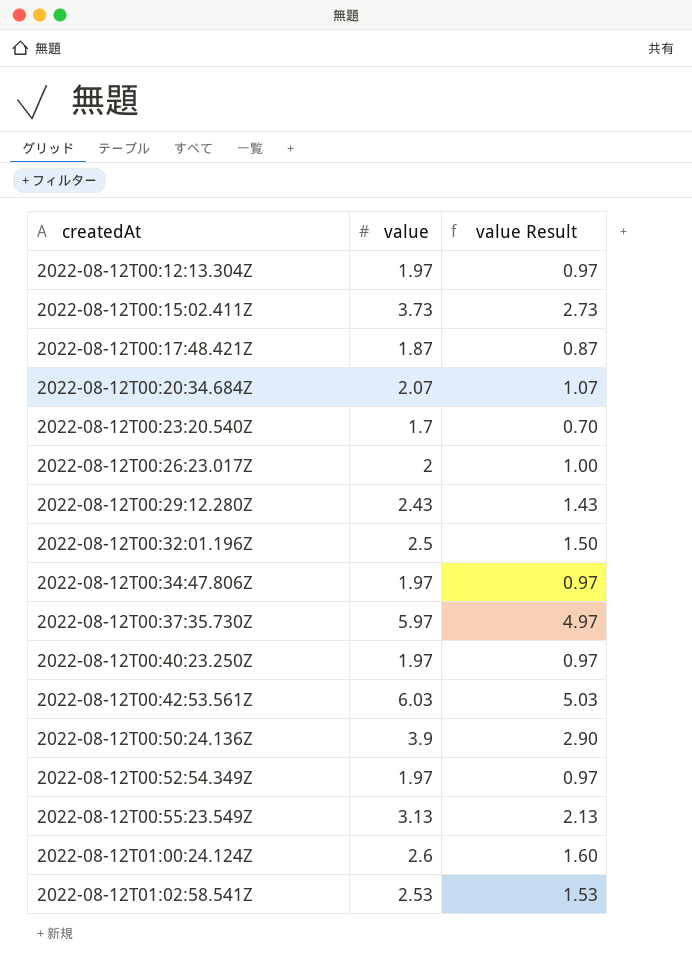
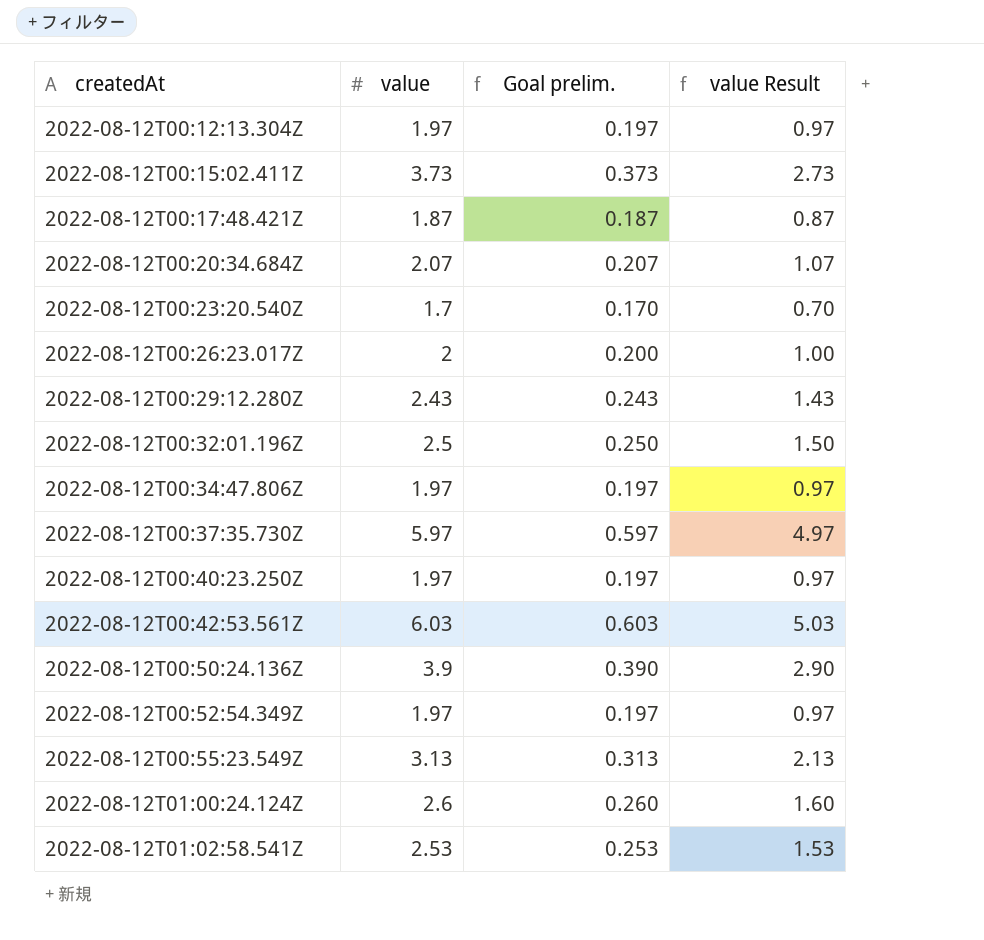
column Goal prelim. | formula: none -> [value] * 0.1

